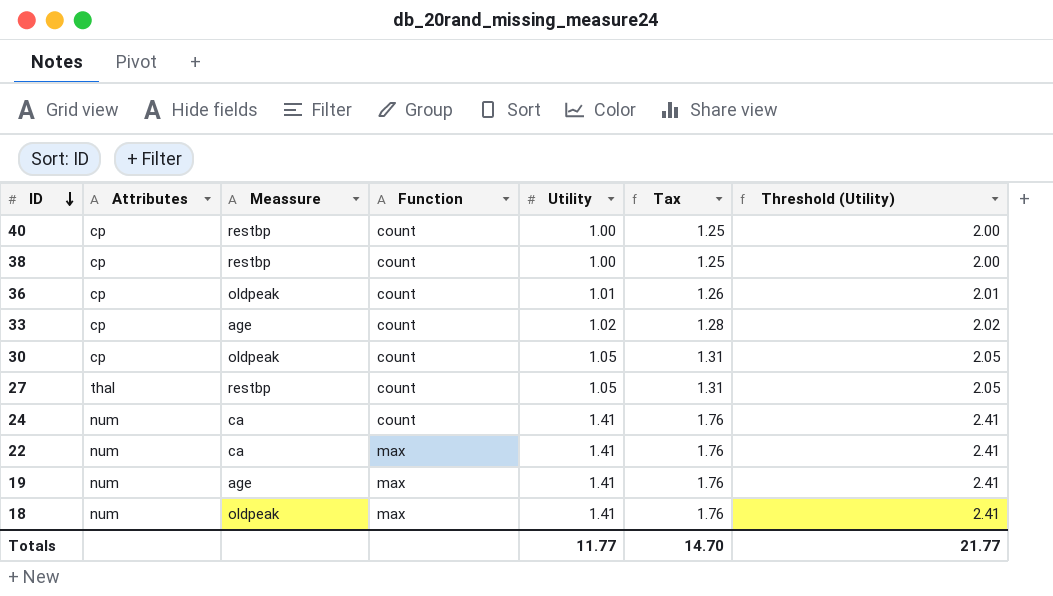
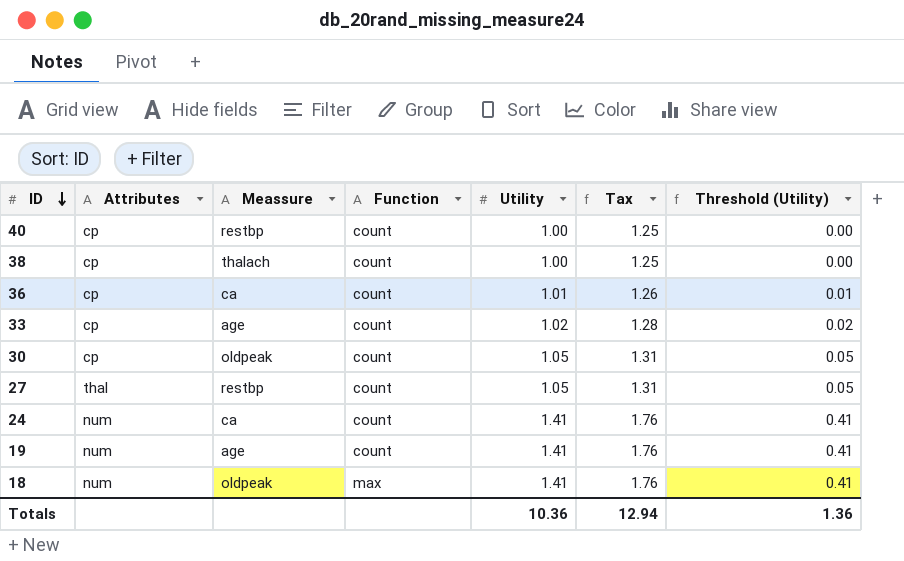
column Threshold (Utility) | formula: [Utility] + 1 -> [Utility] - 1
row 22: num | ca | max | 1.41 | 1.76 | 2.41 -> none
38 | Meassure: restbp -> thalach
36 | Meassure: oldpeak -> ca
19 | Function: max -> count
Totals | Utility: 11.77 -> 10.36
Totals | Tax: 14.70 -> 12.94
Totals | Threshold (Utility): 21.77 -> 1.36

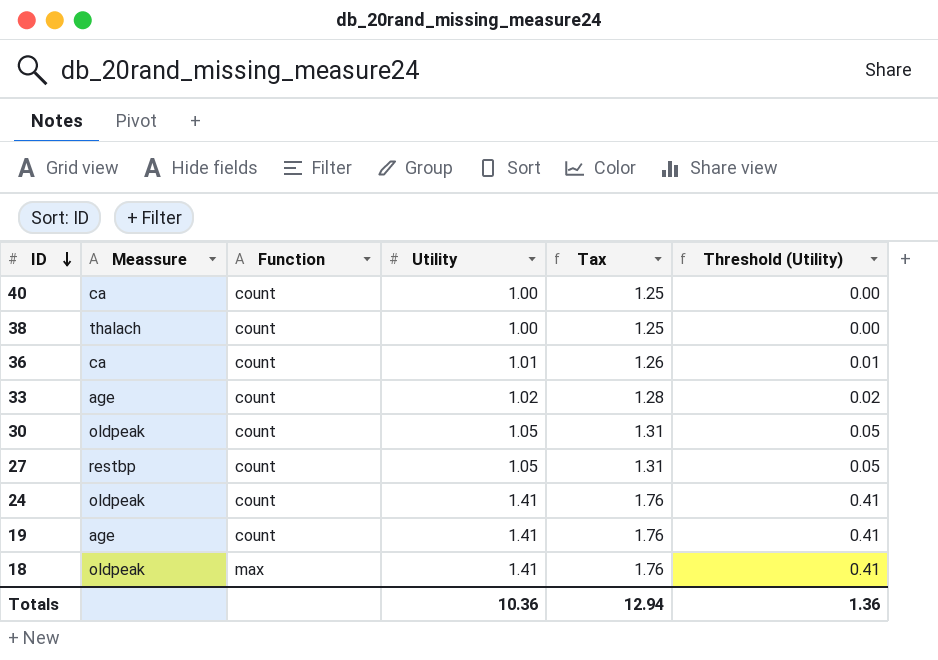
column Attributes | position: 2 -> none
40 | Meassure: restbp -> ca
24 | Meassure: ca -> oldpeak

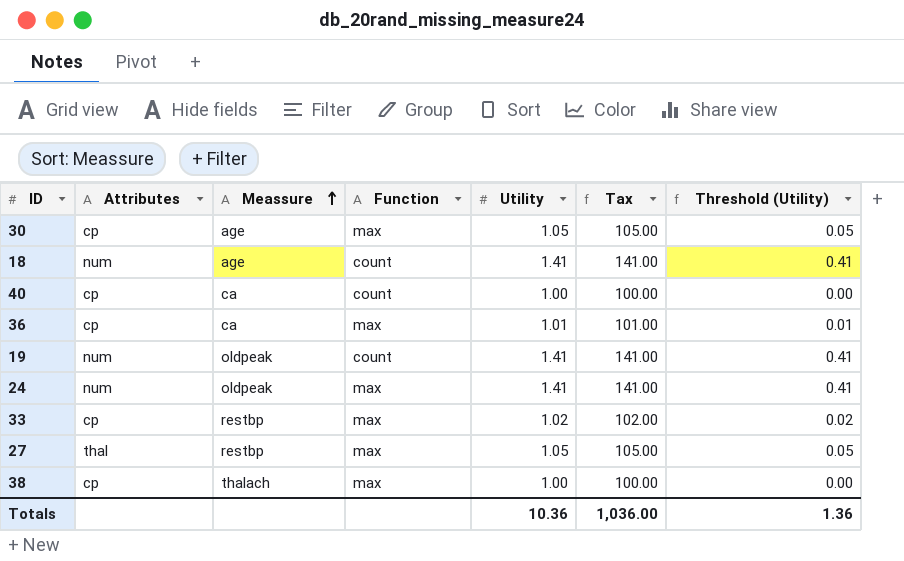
row order: ID descending -> Meassure ascending
column Attributes | position: none -> 2
column Tax | formula: [Utility] * 1.25 -> [Utility] * 100
30 | Meassure: oldpeak -> age
30 | Function: count -> max
18 | Meassure: oldpeak -> age
18 | Function: max -> count
36 | Function: count -> max
19 | Meassure: age -> oldpeak
24 | Function: count -> max
33 | Meassure: age -> restbp
33 | Function: count -> max
27 | Function: count -> max
38 | Function: count -> max
Totals | Tax: 12.94 -> 1,036.00

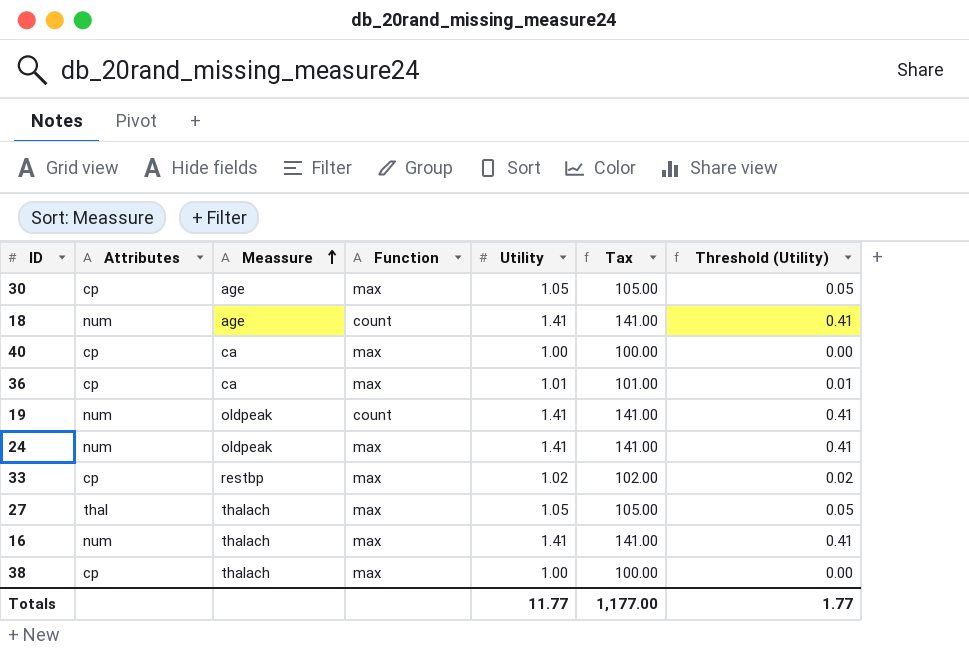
40 | Function: count -> max
27 | Meassure: restbp -> thalach
row 16: none -> num | thalach | max | 1.41 | 141.00 | 0.41
Totals | Utility: 10.36 -> 11.77
Totals | Tax: 1,036.00 -> 1,177.00
Totals | Threshold (Utility): 1.36 -> 1.77

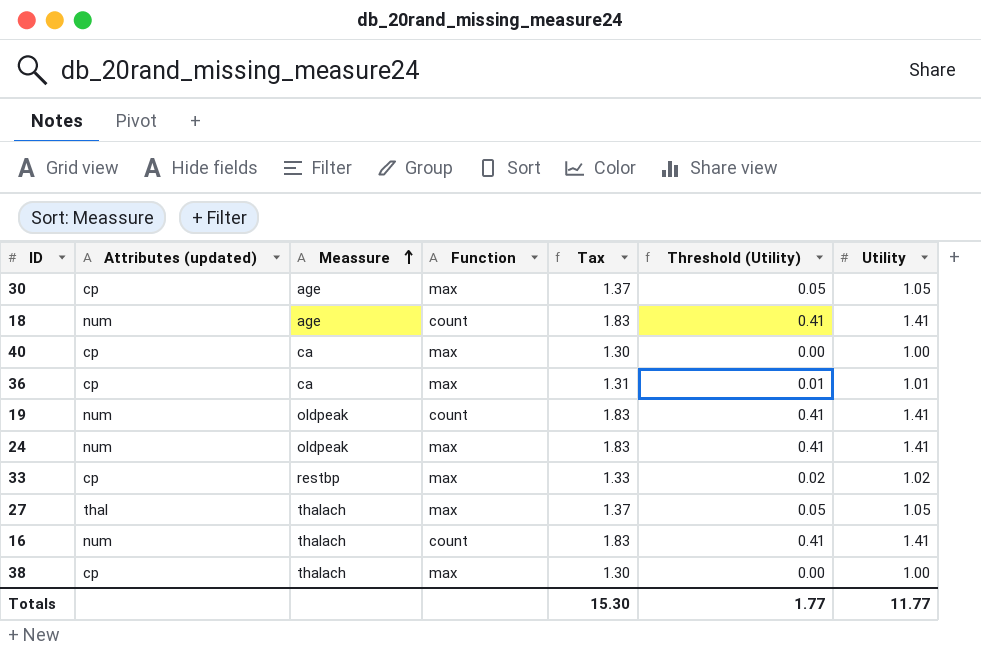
column name: Attributes -> Attributes (updated)
column Tax | formula: [Utility] * 100 -> [Utility] * 1.3
column Utility | position: 5 -> 7
16 | Function: max -> count
Totals | Tax: 1,177.00 -> 15.30

